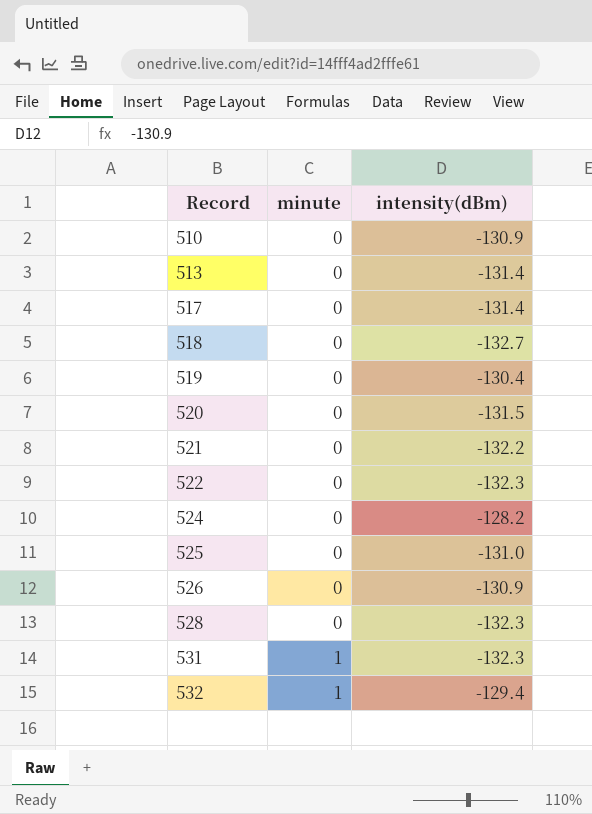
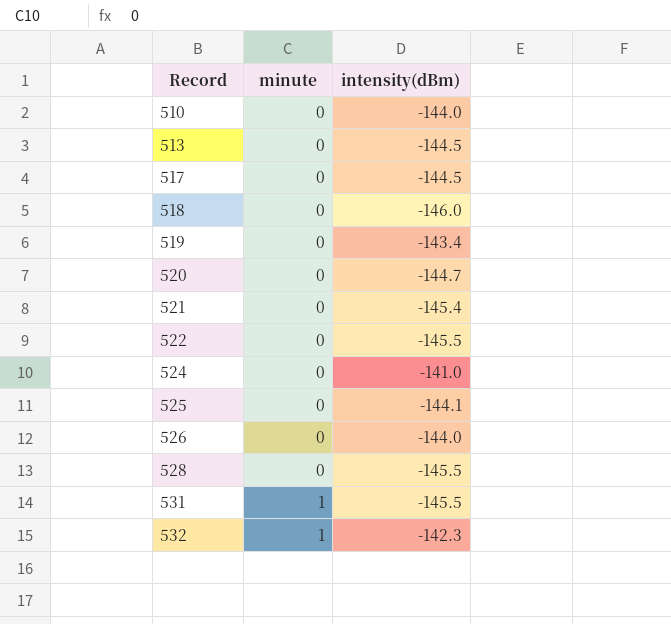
510 | intensity(dBm): -130.9 -> -144.0
513 | intensity(dBm): -131.4 -> -144.5
517 | intensity(dBm): -131.4 -> -144.5
518 | intensity(dBm): -132.7 -> -146.0
519 | intensity(dBm): -130.4 -> -143.4
520 | intensity(dBm): -131.5 -> -144.7
521 | intensity(dBm): -132.2 -> -145.4
522 | intensity(dBm): -132.3 -> -145.5
524 | intensity(dBm): -128.2 -> -141.0
525 | intensity(dBm): -131.0 -> -144.1
526 | intensity(dBm): -130.9 -> -144.0
528 | intensity(dBm): -132.3 -> -145.5
531 | intensity(dBm): -132.3 -> -145.5
532 | intensity(dBm): -129.4 -> -142.3

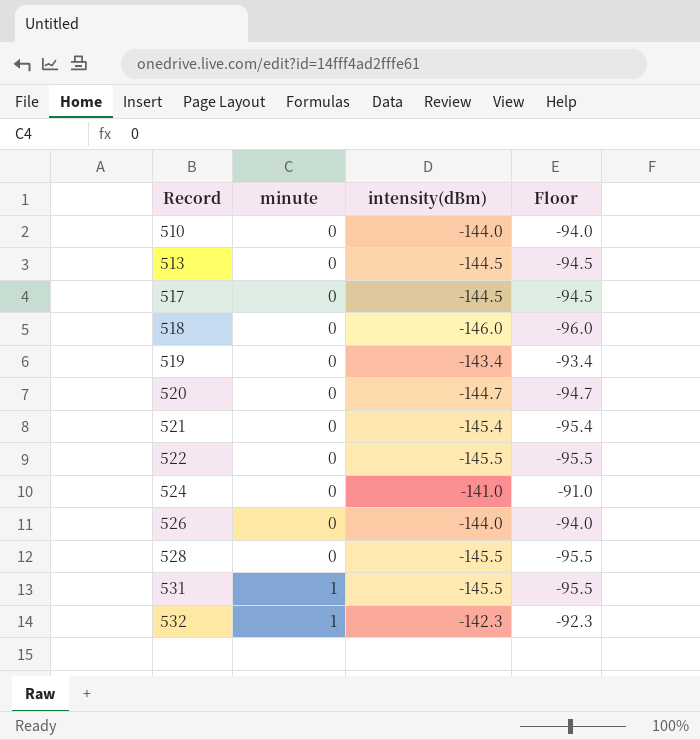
column Floor | formula: none -> [intensity(dBm)] + 50
row 525: 0 | -144.1 -> none

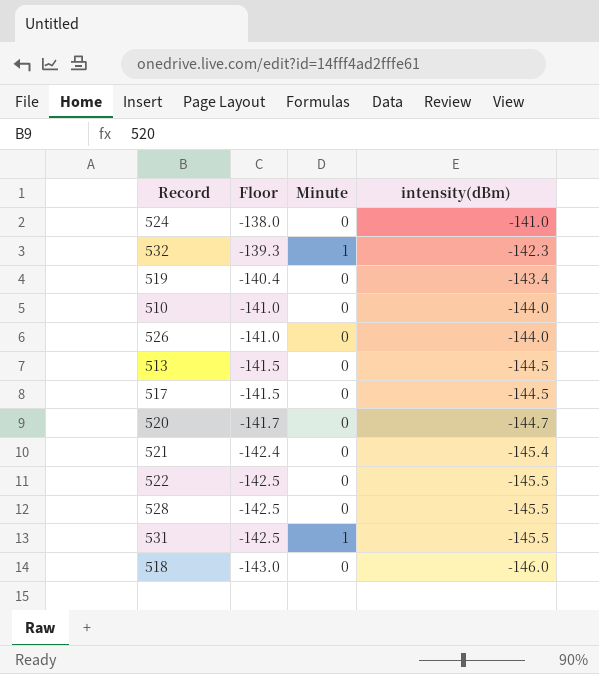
row order: Record ascending -> Floor descending
column Floor | formula: [intensity(dBm)] + 50 -> [intensity(dBm)] + 3
column Floor | position: 4 -> 2
column name: minute -> Minute

